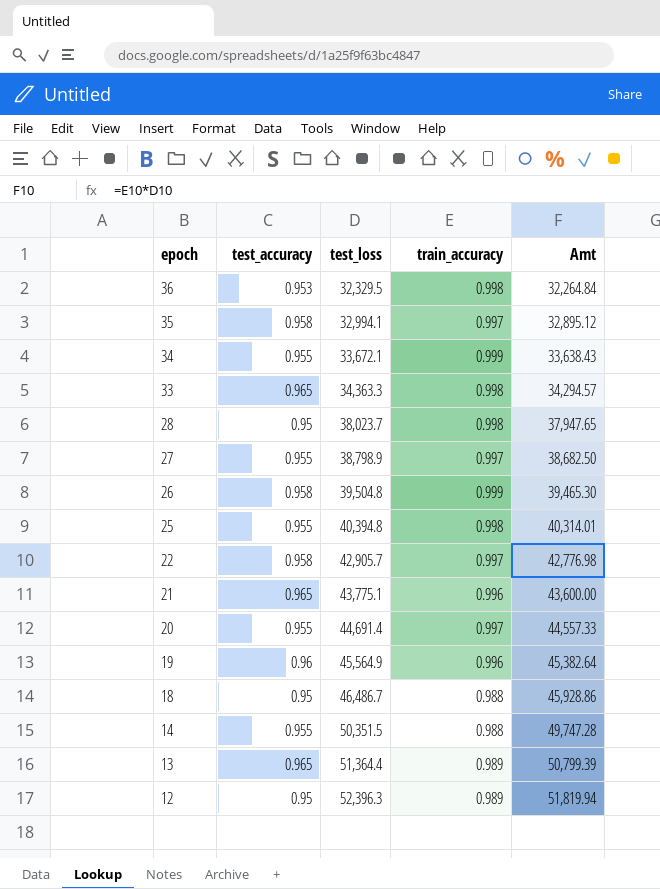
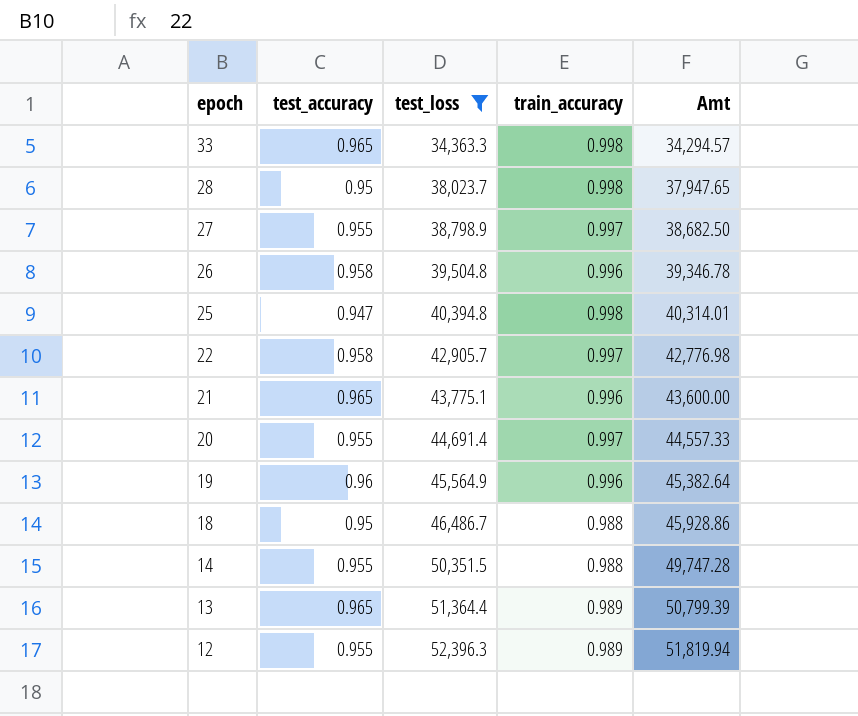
filter: none -> test_loss >= 34,363.3
26 | train_accuracy: 0.999 -> 0.996
26 | Amt: 39,465.30 -> 39,346.78
25 | test_accuracy: 0.955 -> 0.947
12 | test_accuracy: 0.95 -> 0.955

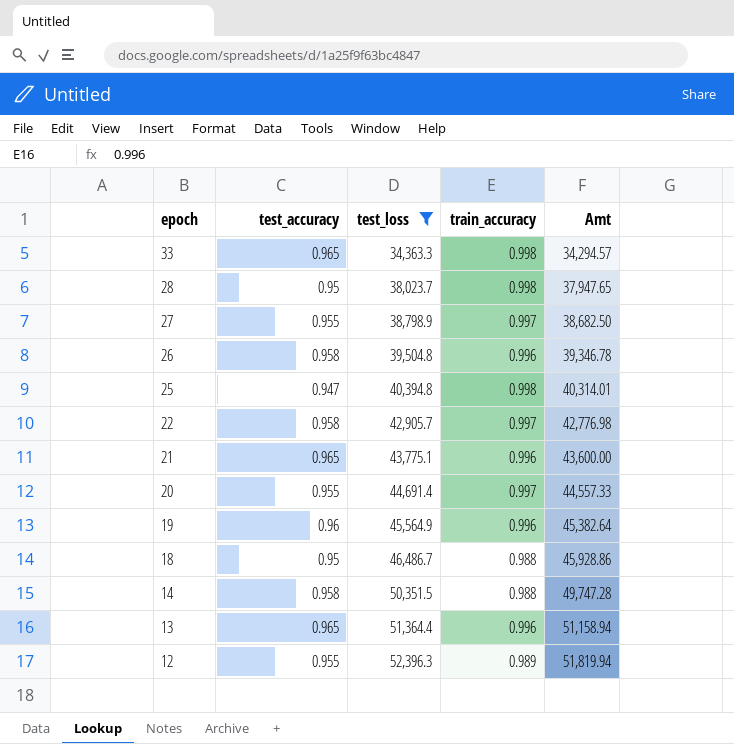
14 | test_accuracy: 0.955 -> 0.958
13 | train_accuracy: 0.989 -> 0.996
13 | Amt: 50,799.39 -> 51,158.94

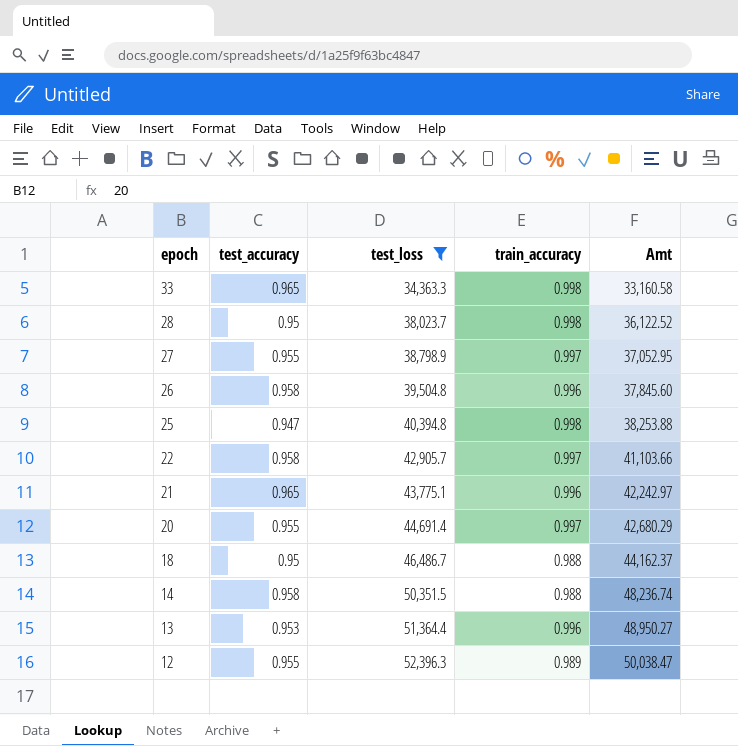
column Amt | formula: [test_loss] * [train_accuracy] -> [test_accuracy] * [test_loss]
row 19: 0.96 | 45,564.9 | 0.996 | 45,382.64 -> none
13 | test_accuracy: 0.965 -> 0.953

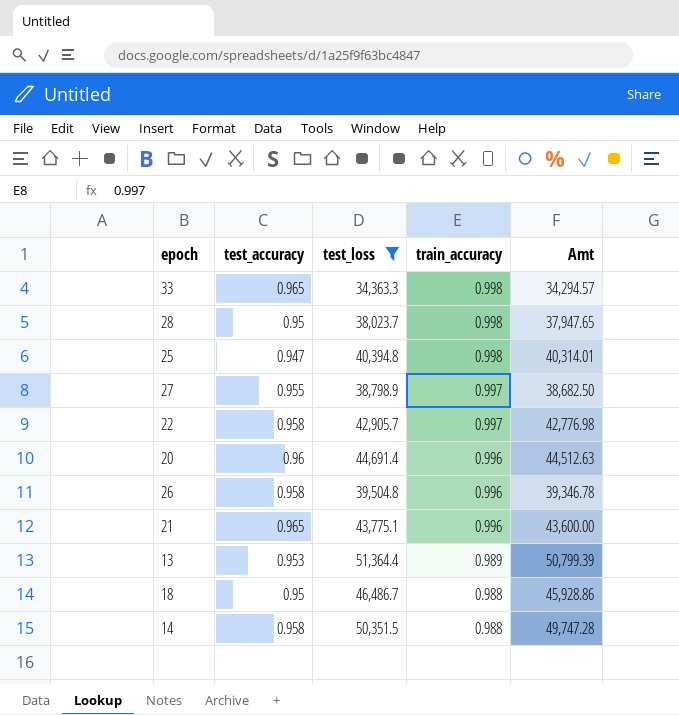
row order: epoch descending -> train_accuracy descending
column Amt | formula: [test_accuracy] * [test_loss] -> [test_loss] * [train_accuracy]
row 12: 0.955 | 52,396.3 | 0.989 | 50,038.47 -> none
20 | test_accuracy: 0.955 -> 0.96
20 | train_accuracy: 0.997 -> 0.996
13 | train_accuracy: 0.996 -> 0.989

